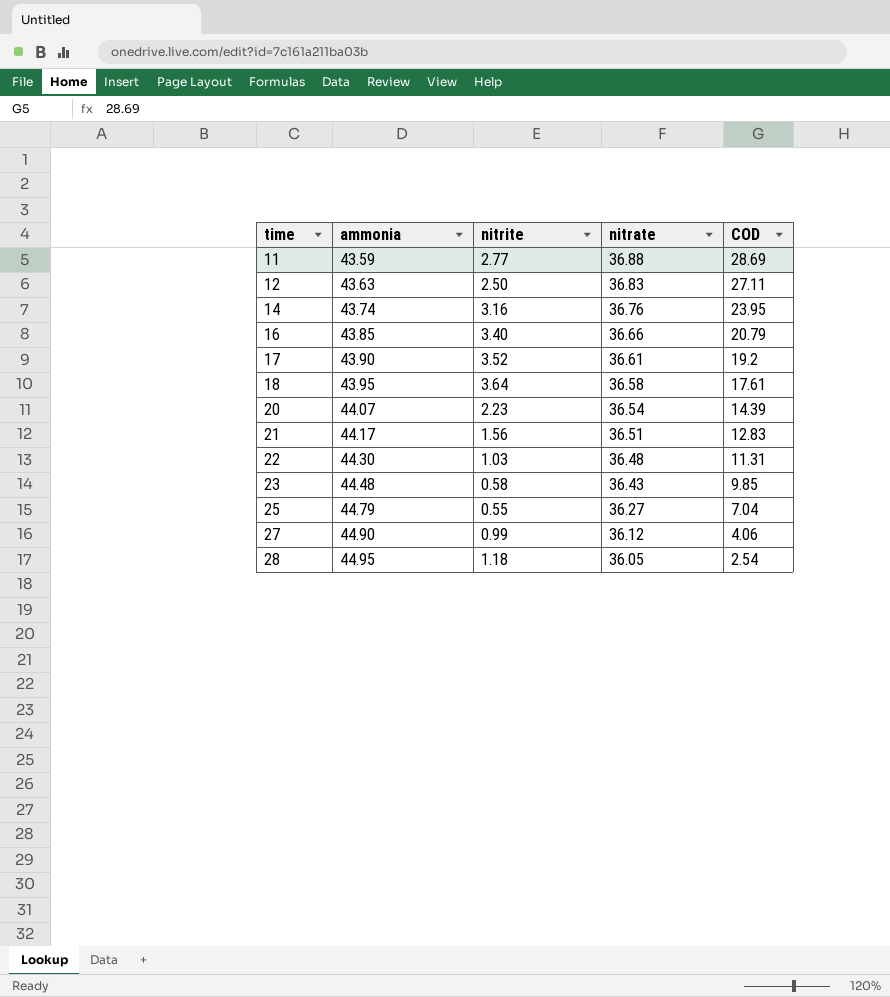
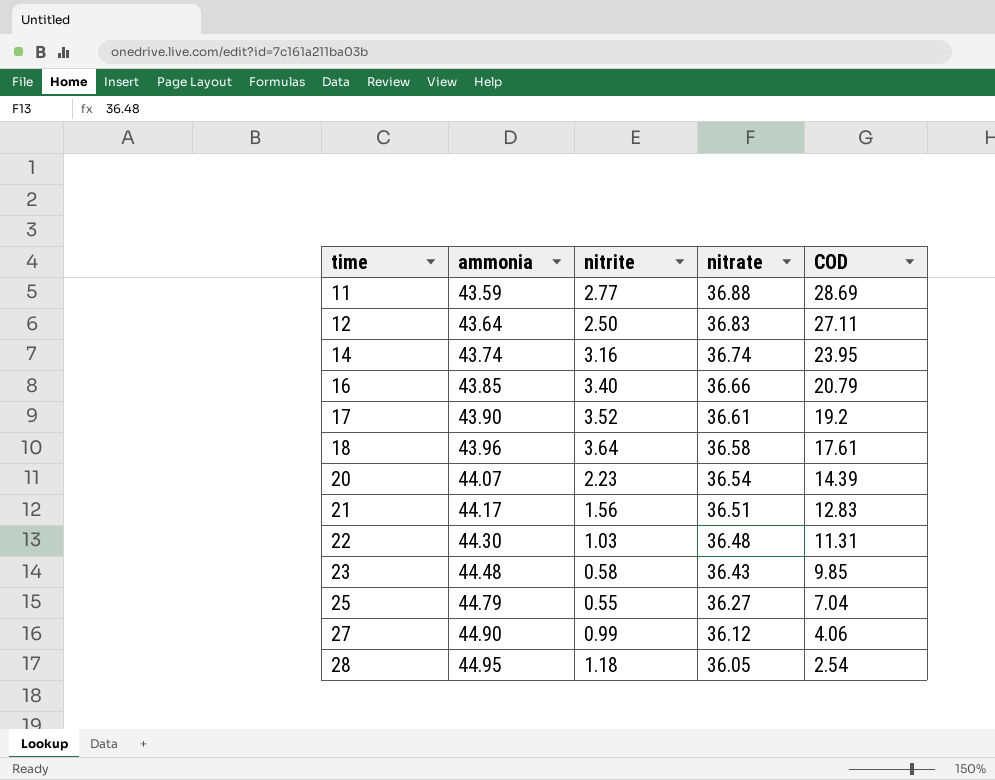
12 | ammonia: 43.63 -> 43.64
14 | nitrate: 36.76 -> 36.74
18 | ammonia: 43.95 -> 43.96

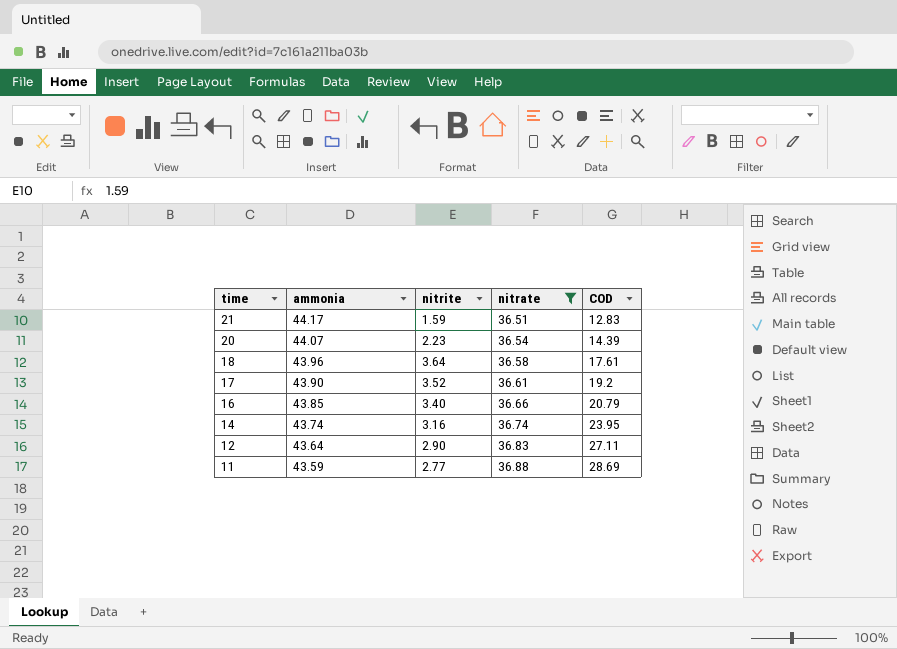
filter: none -> nitrate >= 36.51
row order: time ascending -> time descending
21 | nitrite: 1.56 -> 1.59
12 | nitrite: 2.50 -> 2.90

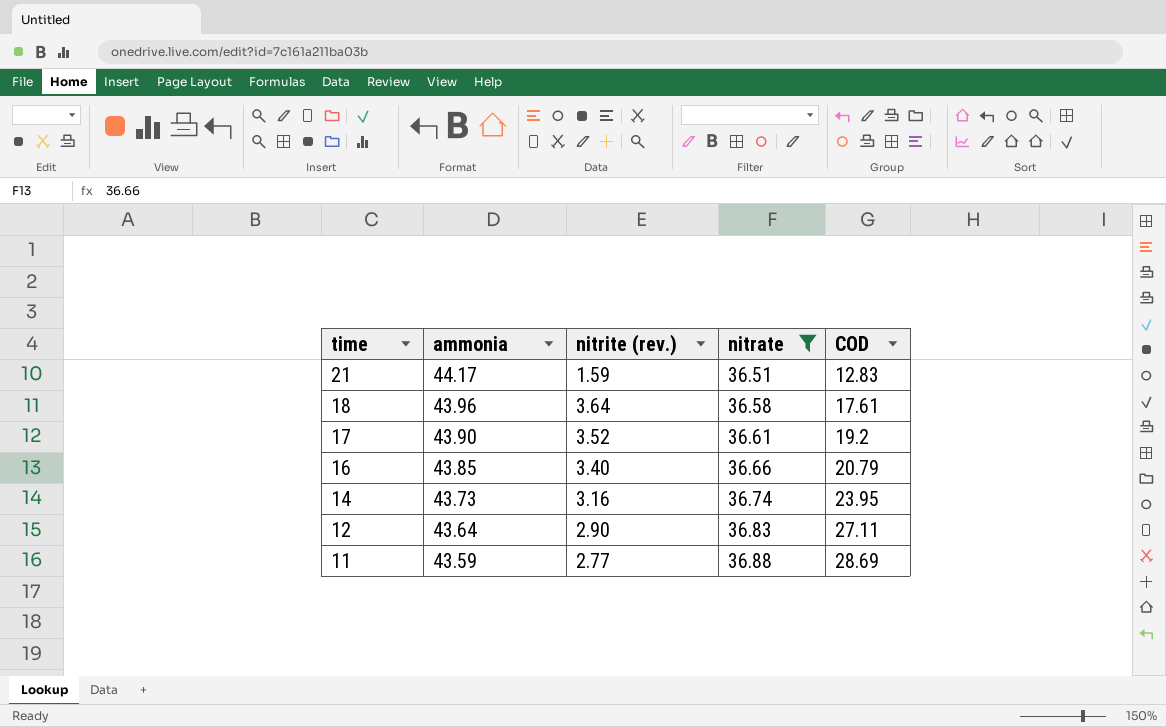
column name: nitrite -> nitrite (rev.)
row 20: 44.07 | 2.23 | 36.54 | 14.39 -> none
14 | ammonia: 43.74 -> 43.73

